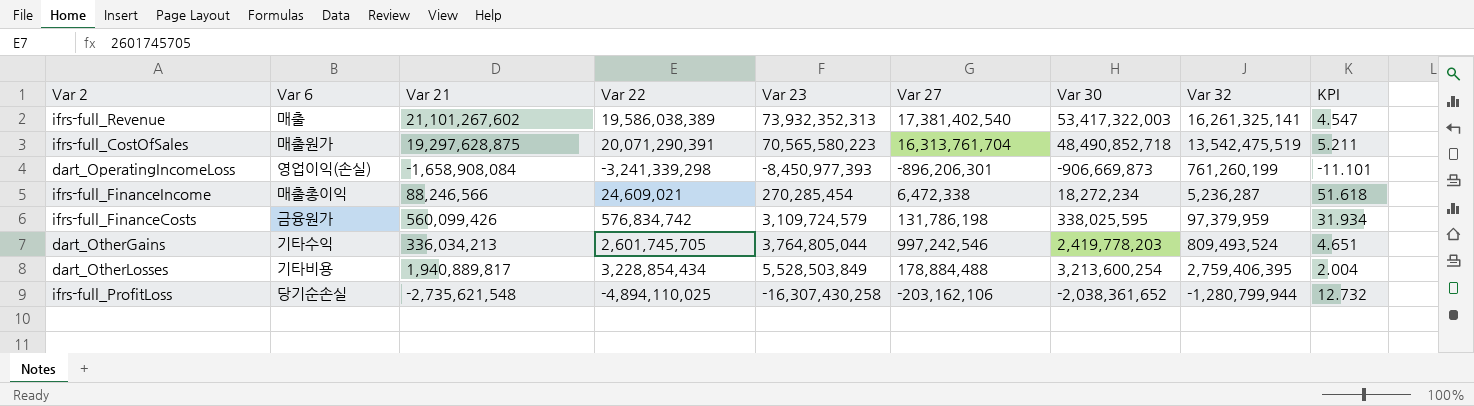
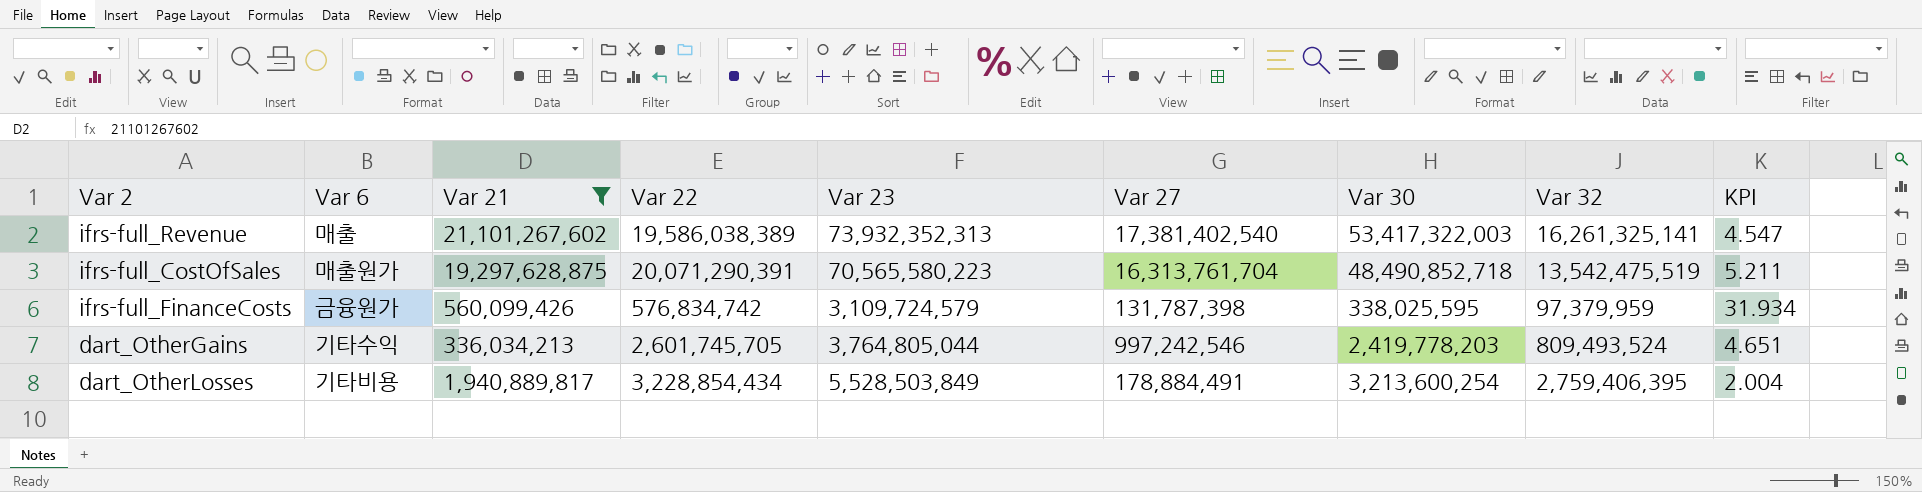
filter: none -> Var 21 >= 336,034,213
ifrs-full_FinanceCosts | Var 27: 131,786,198 -> 131,787,398
dart_OtherLosses | Var 27: 178,884,488 -> 178,884,491

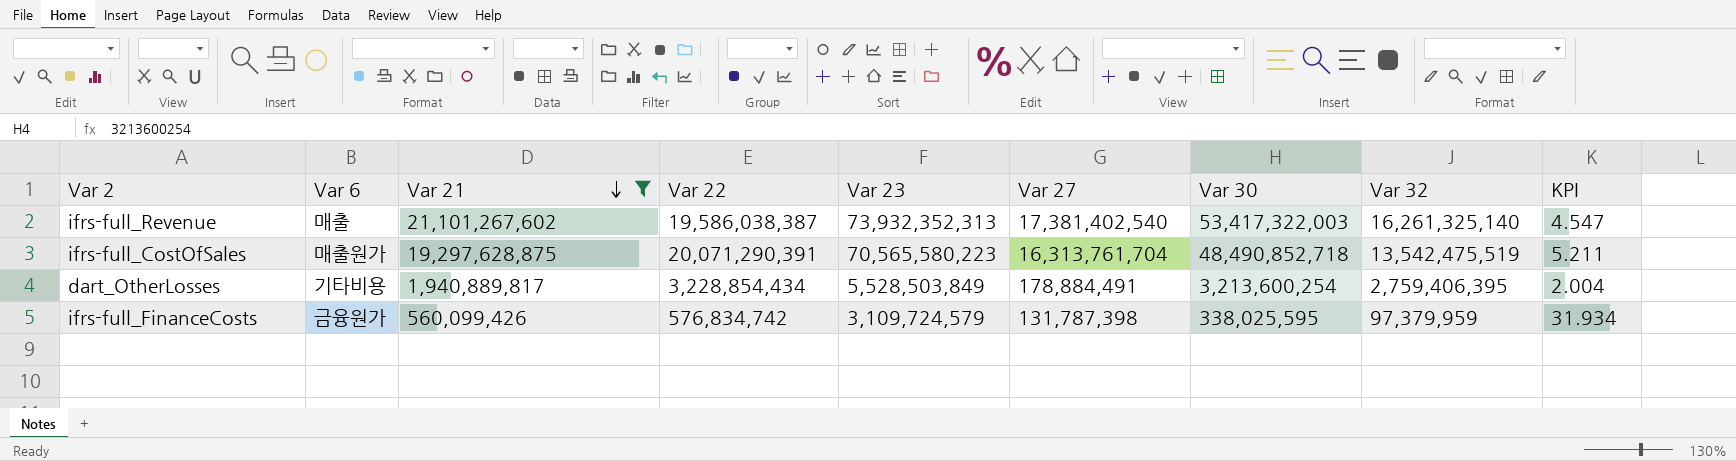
row order: none -> Var 21 descending
row dart_OtherGains: 기타수익 | 336,034,213 | 2,601,745,705 | 3,764,805,044 | 997,242,546 | 2,419,778,203 | 809,493,524 | 4.651 -> none
ifrs-full_Revenue | Var 22: 19,586,038,389 -> 19,586,038,387
ifrs-full_Revenue | Var 32: 16,261,325,141 -> 16,261,325,140

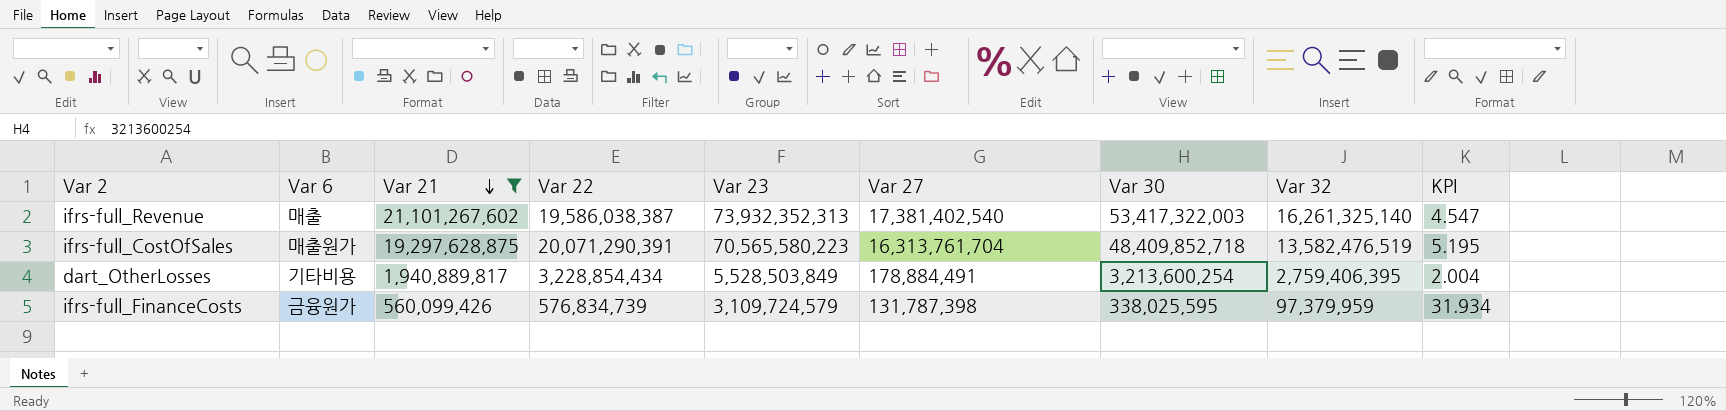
ifrs-full_CostOfSales | Var 30: 48,490,852,718 -> 48,409,852,718
ifrs-full_CostOfSales | Var 32: 13,542,475,519 -> 13,582,476,519
ifrs-full_CostOfSales | KPI: 5.211 -> 5.195
ifrs-full_FinanceCosts | Var 22: 576,834,742 -> 576,834,739

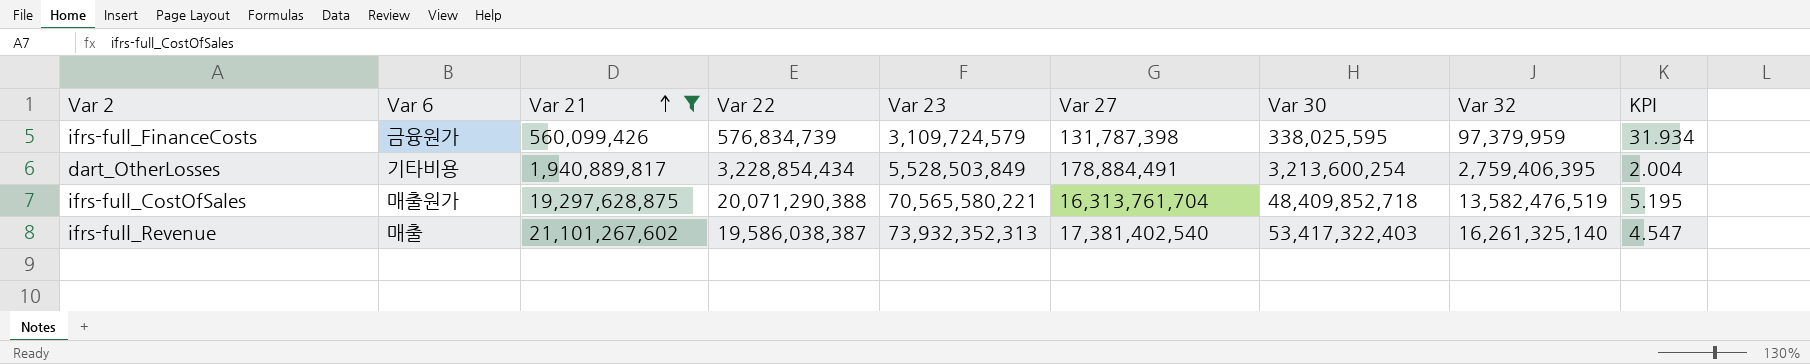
row order: Var 21 descending -> Var 21 ascending
ifrs-full_CostOfSales | Var 22: 20,071,290,391 -> 20,071,290,388
ifrs-full_CostOfSales | Var 23: 70,565,580,223 -> 70,565,580,221
ifrs-full_Revenue | Var 30: 53,417,322,003 -> 53,417,322,403

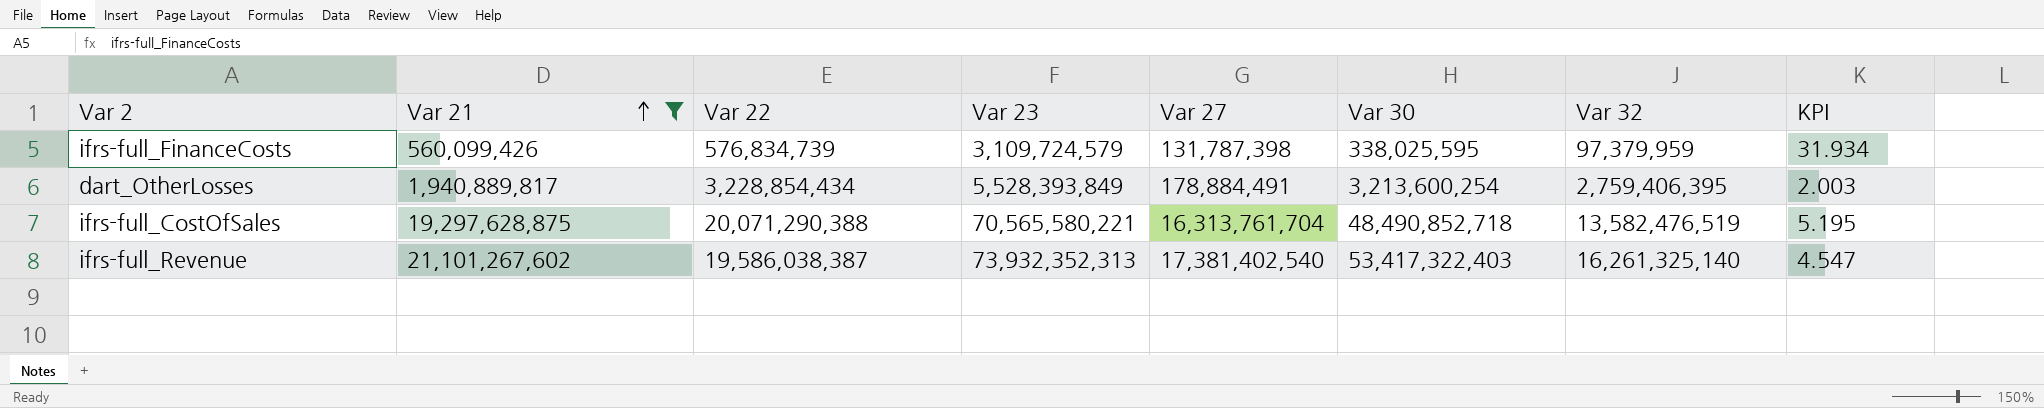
column Var 6 | position: 2 -> none
dart_OtherLosses | Var 23: 5,528,503,849 -> 5,528,393,849
dart_OtherLosses | KPI: 2.004 -> 2.003
ifrs-full_CostOfSales | Var 30: 48,409,852,718 -> 48,490,852,718

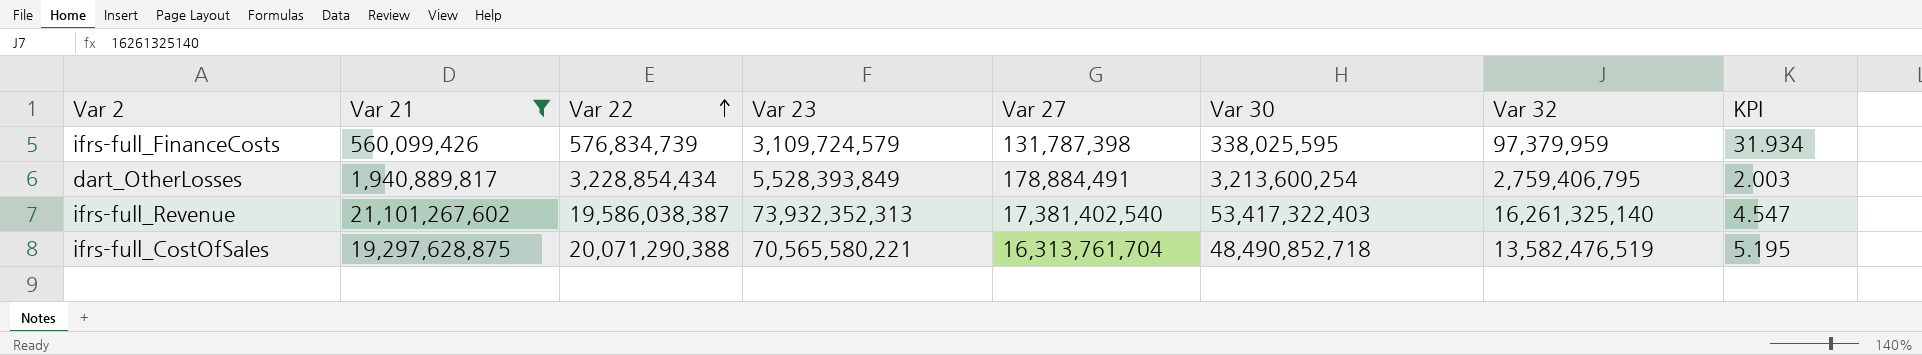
row order: Var 21 ascending -> Var 22 ascending
dart_OtherLosses | Var 32: 2,759,406,395 -> 2,759,406,795

